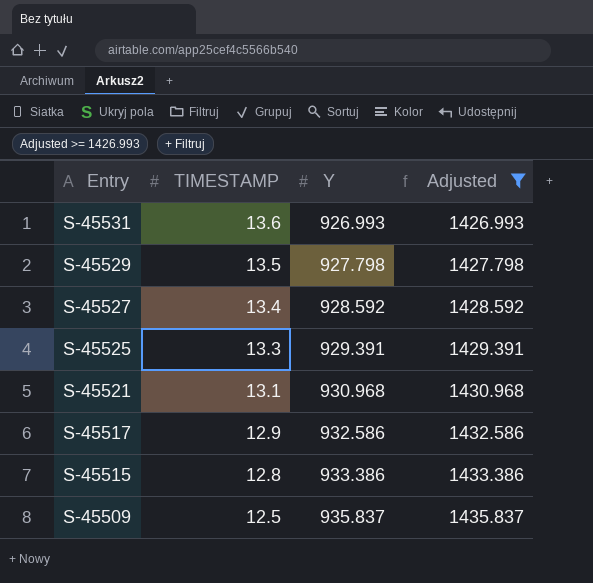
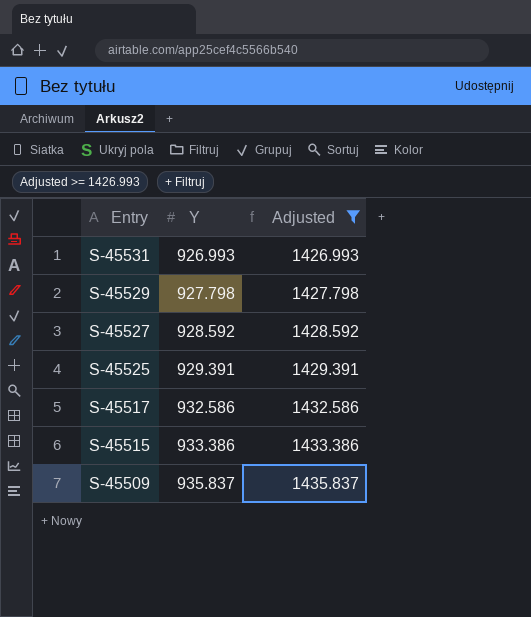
column TIMESTAMP | position: 2 -> none
row S-45521: 13.1 | 930.968 | 1430.968 -> none

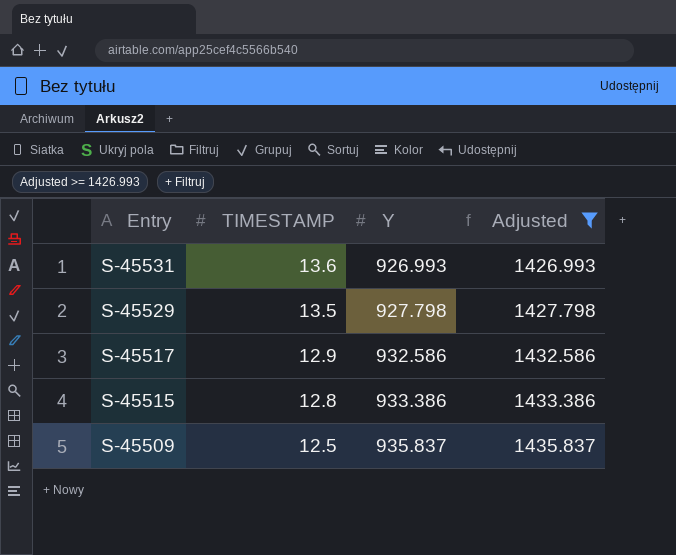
column TIMESTAMP | position: none -> 2
row S-45527: 928.592 | 1428.592 -> none
row S-45525: 929.391 | 1429.391 -> none

